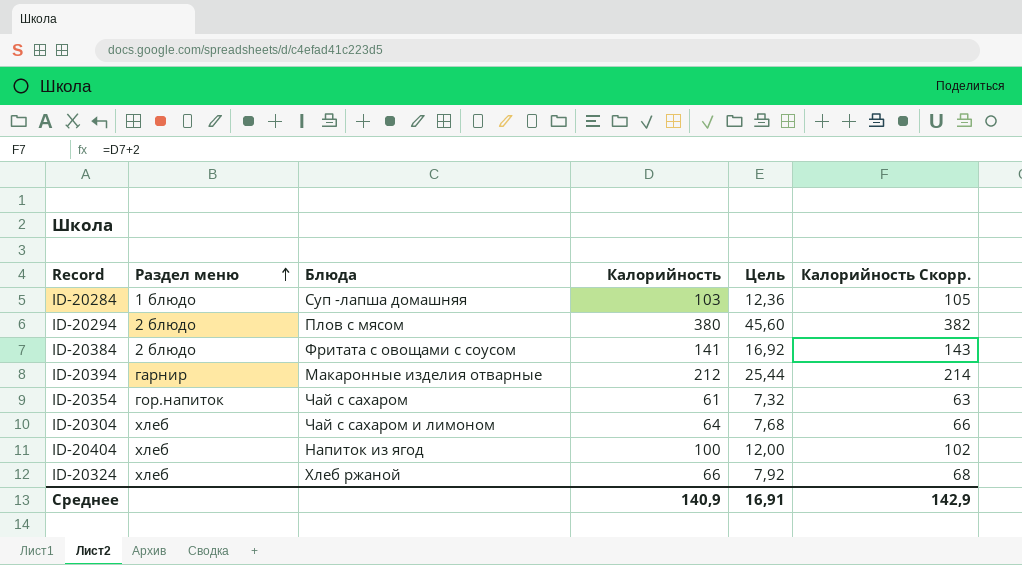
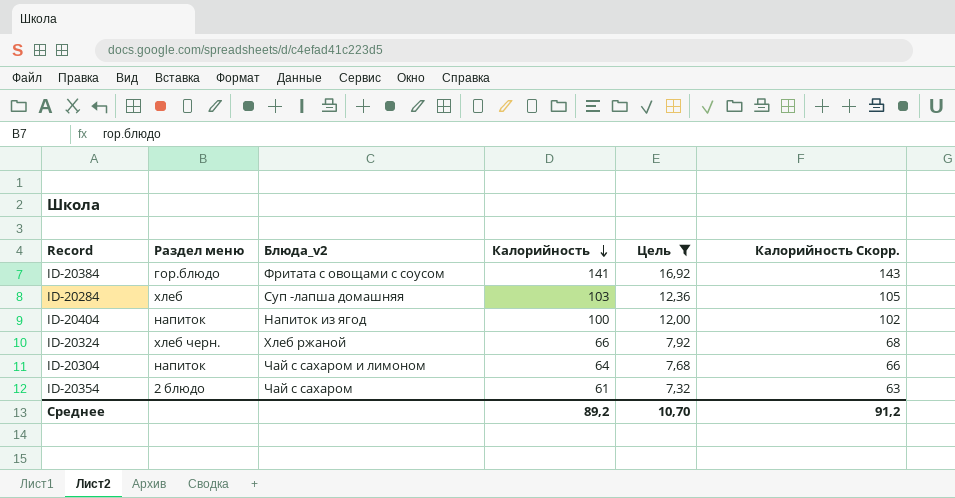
filter: none -> Цель <= 16,92
row order: Раздел меню ascending -> Калорийность descending
column name: Блюда -> Блюда_v2
ID-20384 | Раздел меню: 2 блюдо -> гор.блюдо
ID-20284 | Раздел меню: 1 блюдо -> хлеб
ID-20404 | Раздел меню: хлеб -> напиток
ID-20324 | Раздел меню: хлеб -> хлеб черн.
ID-20304 | Раздел меню: хлеб -> напиток
ID-20354 | Раздел меню: гор.напиток -> 2 блюдо
Среднее | Калорийность: 140,9 -> 89,2
Среднее | Цель: 16,91 -> 10,70
Среднее | Калорийность Скорр.: 142,9 -> 91,2

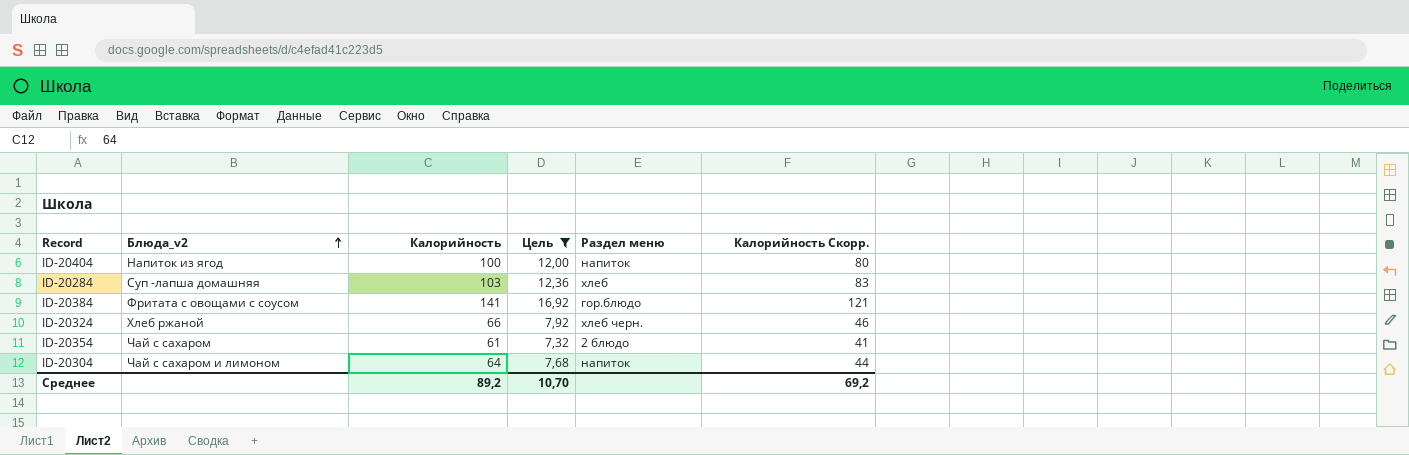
row order: Калорийность descending -> Блюда_v2 ascending
column Раздел меню | position: 2 -> 5
column Калорийность Скорр. | formula: [Калорийность] + 2 -> [Калорийность] - 20
Среднее | Калорийность Скорр.: 91,2 -> 69,2

